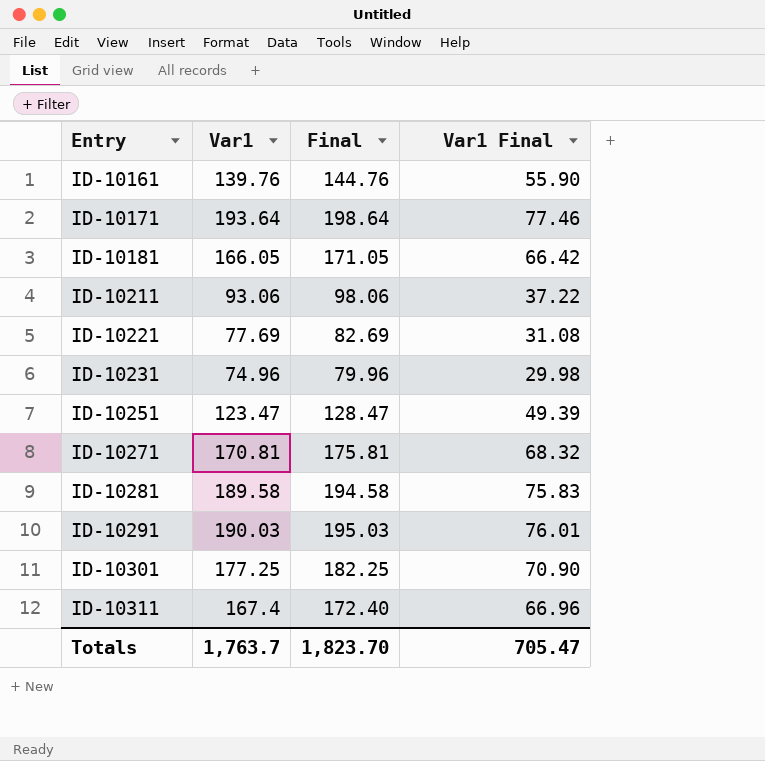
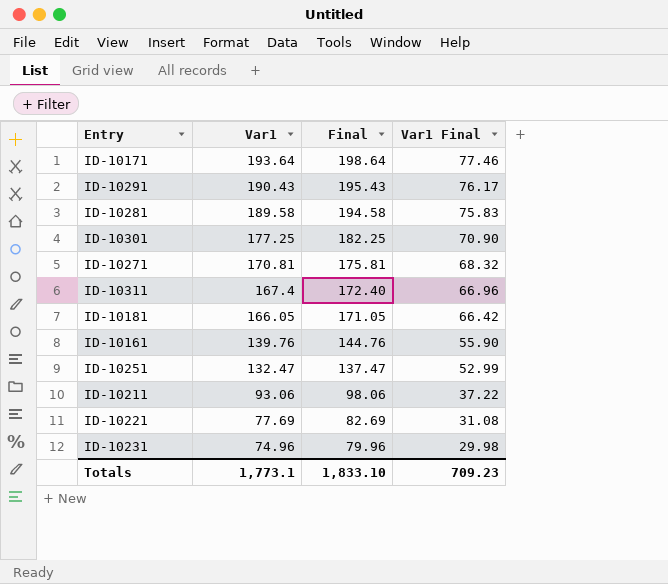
row order: Entry ascending -> Var1 descending
ID-10291 | Var1: 190.03 -> 190.43
ID-10291 | Final: 195.03 -> 195.43
ID-10291 | Var1 Final: 76.01 -> 76.17
ID-10251 | Var1: 123.47 -> 132.47
ID-10251 | Final: 128.47 -> 137.47
ID-10251 | Var1 Final: 49.39 -> 52.99
Totals | Var1: 1,763.7 -> 1,773.1
Totals | Final: 1,823.70 -> 1,833.10
Totals | Var1 Final: 705.47 -> 709.23

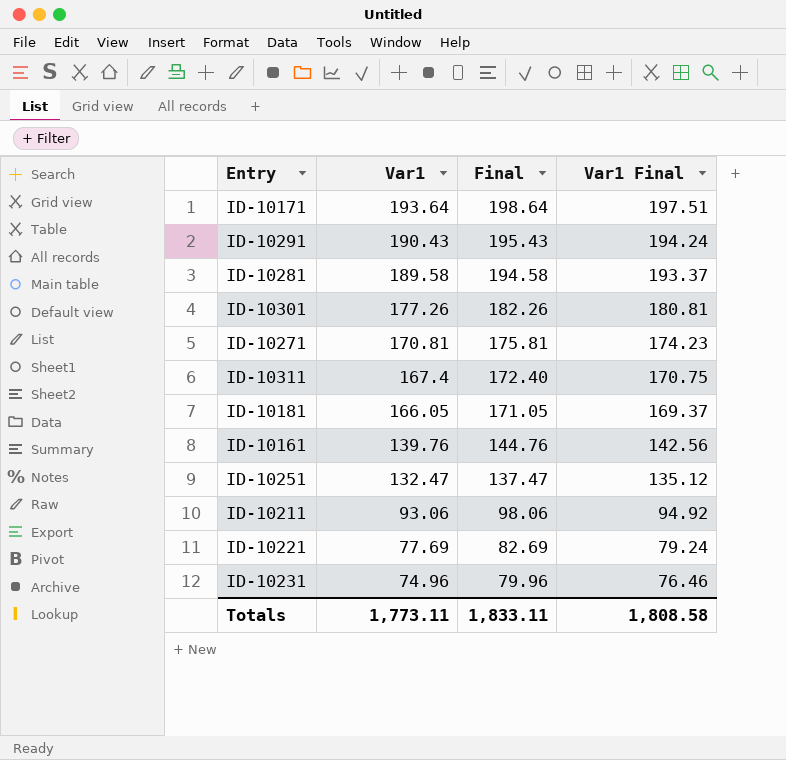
column Var1 Final | formula: [Var1] * 0.4 -> [Var1] * 1.02
ID-10301 | Var1: 177.25 -> 177.26
ID-10301 | Final: 182.25 -> 182.26
Totals | Var1: 1,773.1 -> 1,773.11
Totals | Final: 1,833.10 -> 1,833.11
Totals | Var1 Final: 709.23 -> 1,808.58

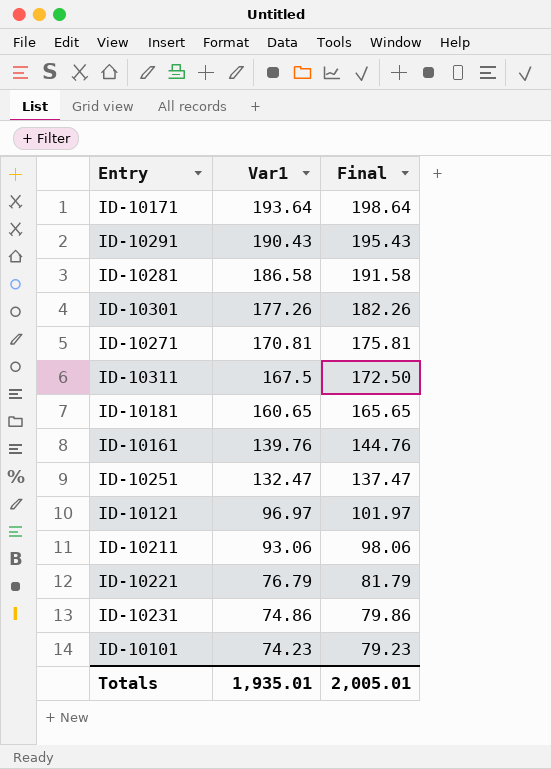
column Var1 Final | formula: [Var1] * 1.02 -> none
ID-10281 | Var1: 189.58 -> 186.58
ID-10281 | Final: 194.58 -> 191.58
ID-10311 | Var1: 167.4 -> 167.5
ID-10311 | Final: 172.40 -> 172.50
ID-10181 | Var1: 166.05 -> 160.65
ID-10181 | Final: 171.05 -> 165.65
row ID-10121: none -> 96.97 | 101.97
ID-10221 | Var1: 77.69 -> 76.79
ID-10221 | Final: 82.69 -> 81.79
ID-10231 | Var1: 74.96 -> 74.86
ID-10231 | Final: 79.96 -> 79.86
row ID-10101: none -> 74.23 | 79.23
Totals | Var1: 1,773.11 -> 1,935.01
Totals | Final: 1,833.11 -> 2,005.01

